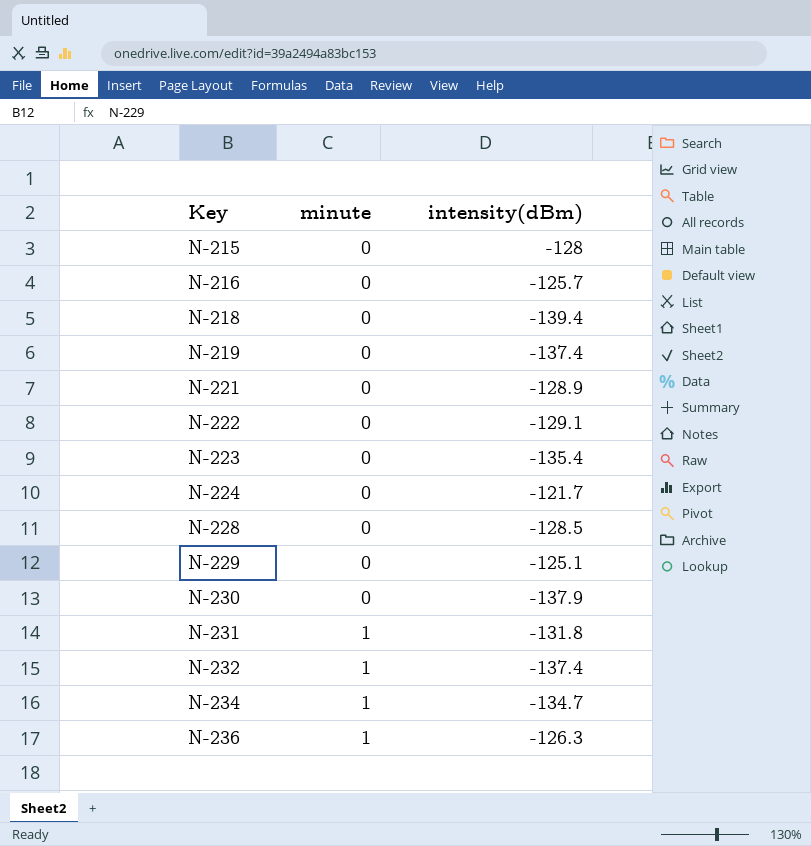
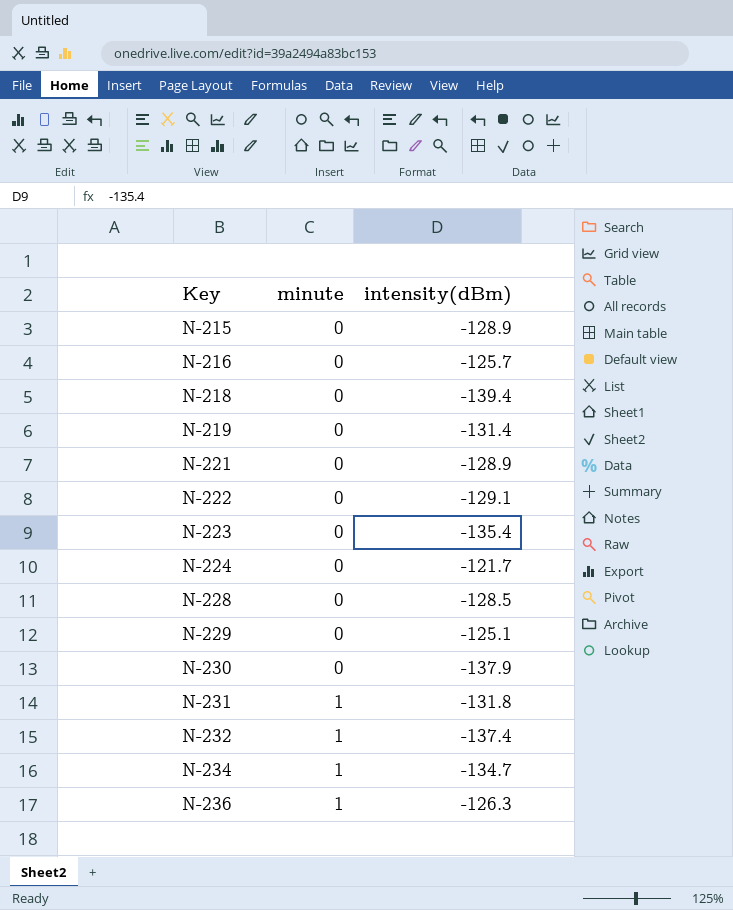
N-215 | intensity(dBm): -128 -> -128.9
N-219 | intensity(dBm): -137.4 -> -131.4

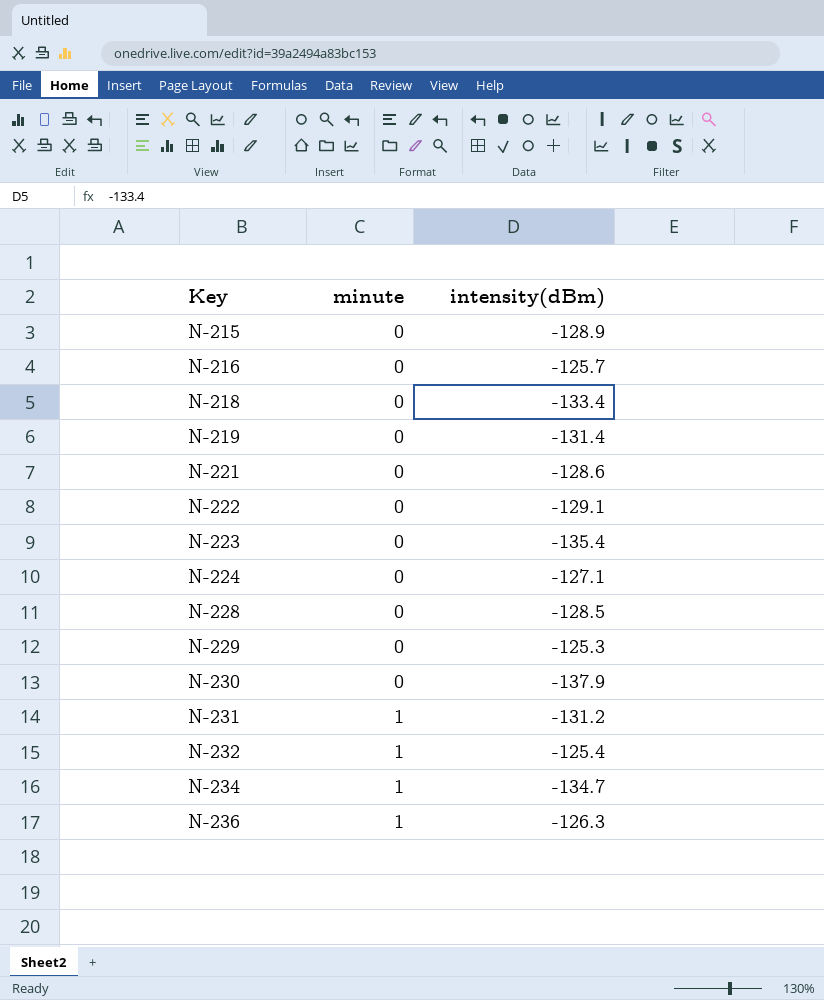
N-218 | intensity(dBm): -139.4 -> -133.4
N-221 | intensity(dBm): -128.9 -> -128.6
N-224 | intensity(dBm): -121.7 -> -127.1
N-229 | intensity(dBm): -125.1 -> -125.3
N-231 | intensity(dBm): -131.8 -> -131.2
N-232 | intensity(dBm): -137.4 -> -125.4

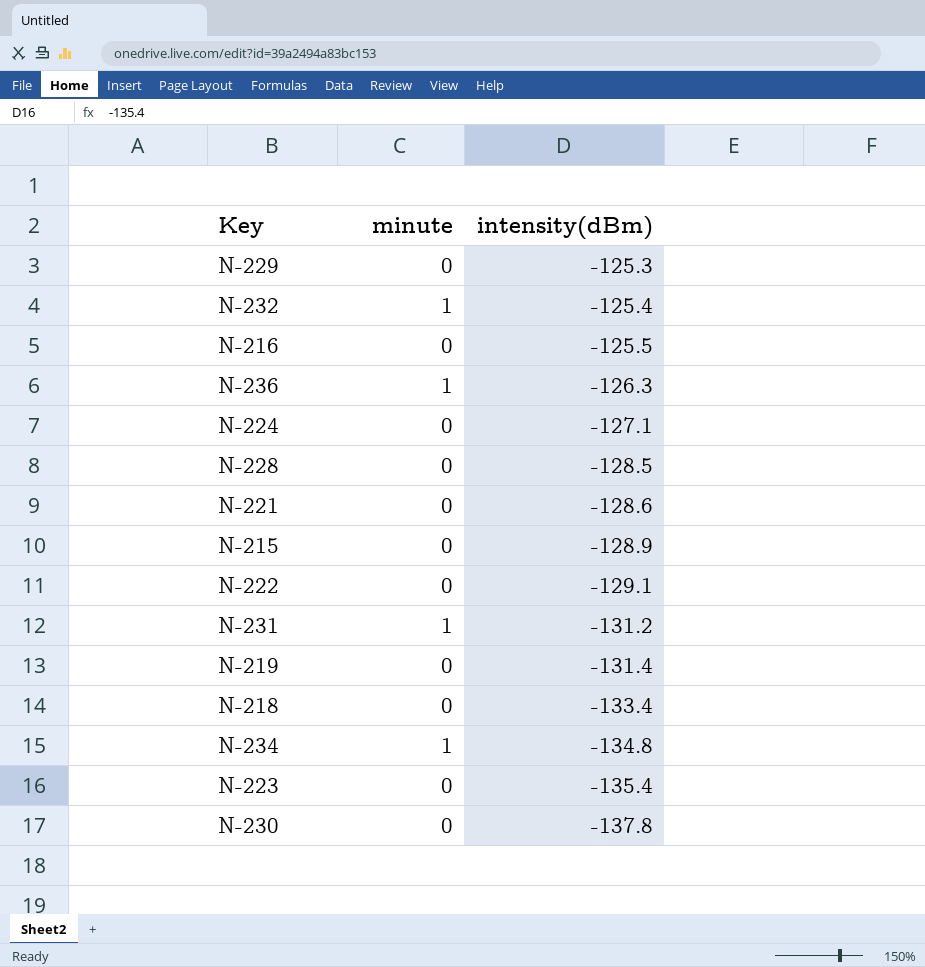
row order: Key ascending -> intensity(dBm) descending
N-216 | intensity(dBm): -125.7 -> -125.5
N-234 | intensity(dBm): -134.7 -> -134.8
N-230 | intensity(dBm): -137.9 -> -137.8

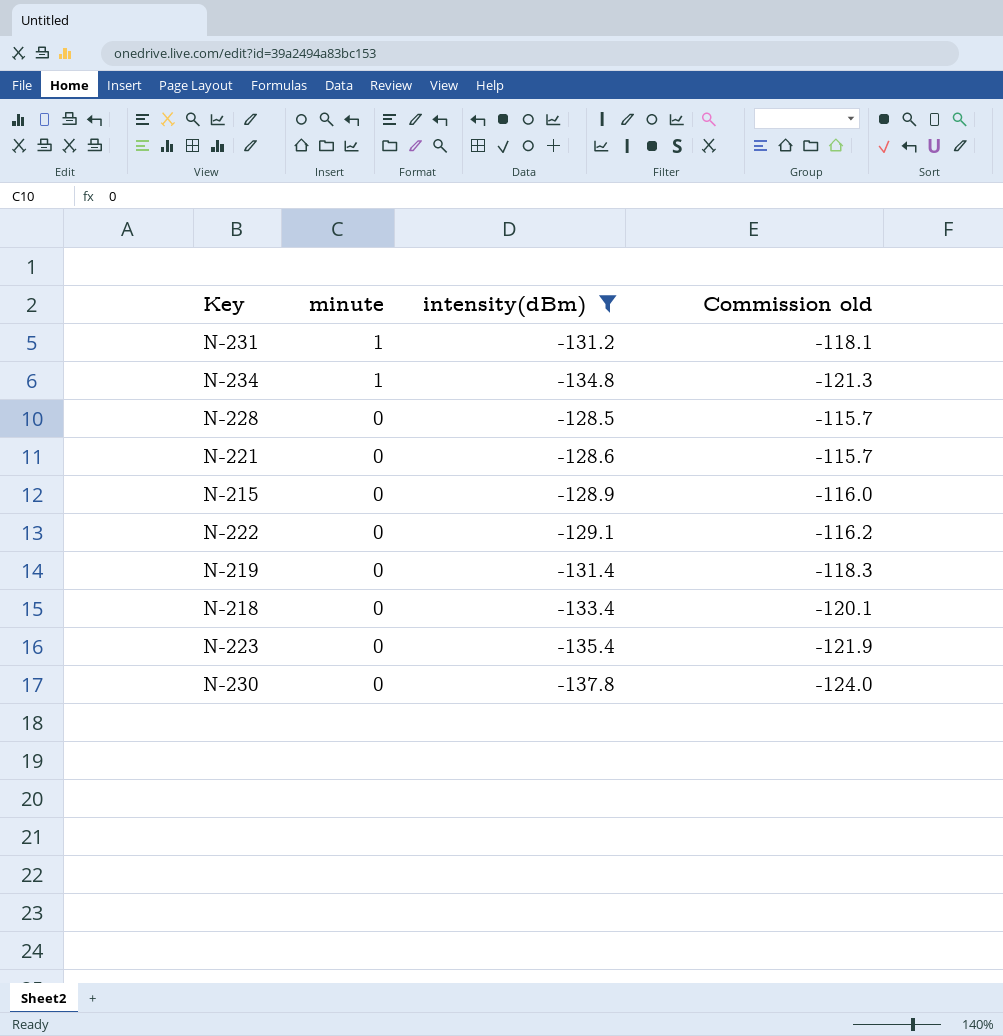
filter: none -> intensity(dBm) <= -128.5
row order: intensity(dBm) descending -> minute descending
column Commission old | formula: none -> [intensity(dBm)] * 0.9

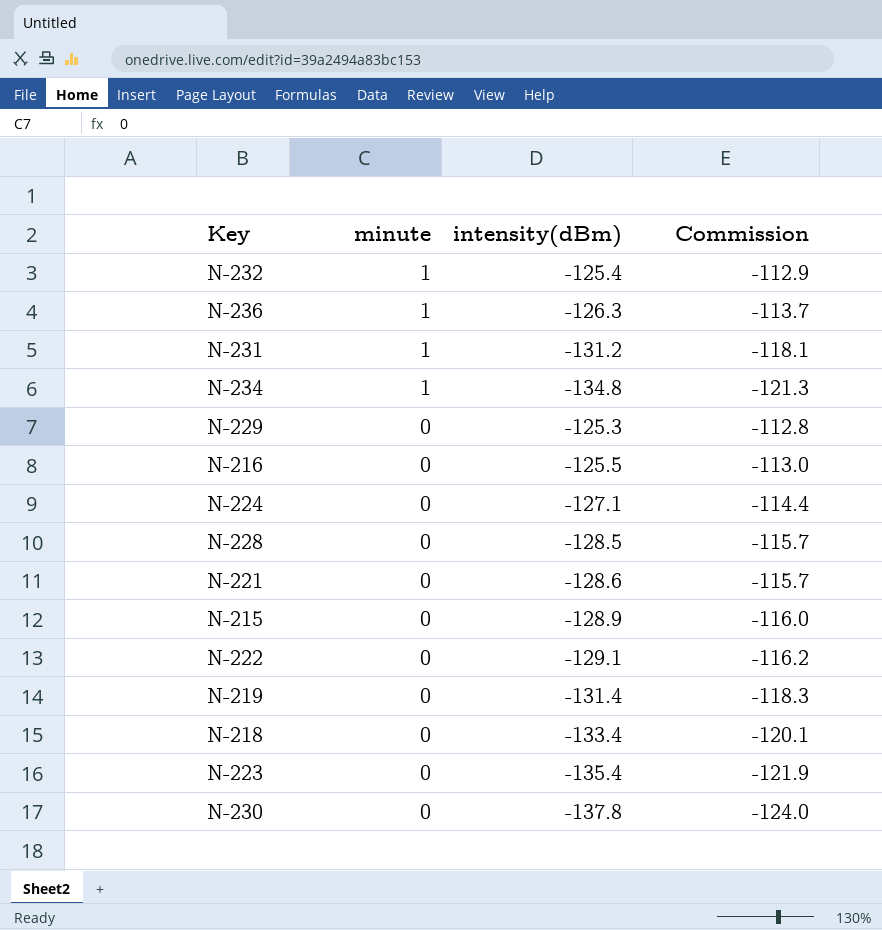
filter: intensity(dBm) <= -128.5 -> none
column name: Commission old -> Commission

